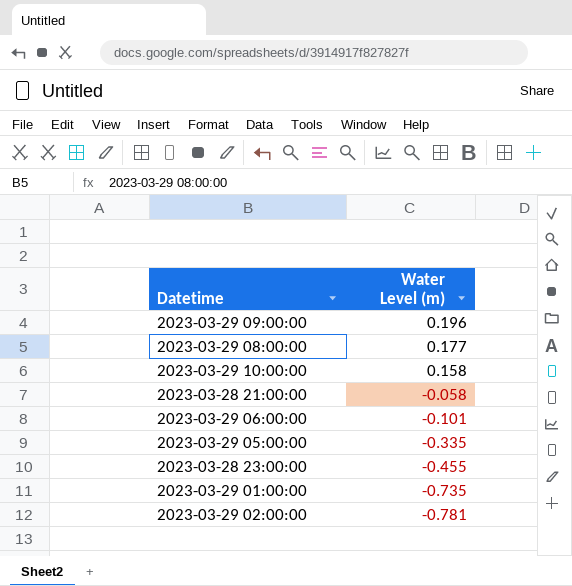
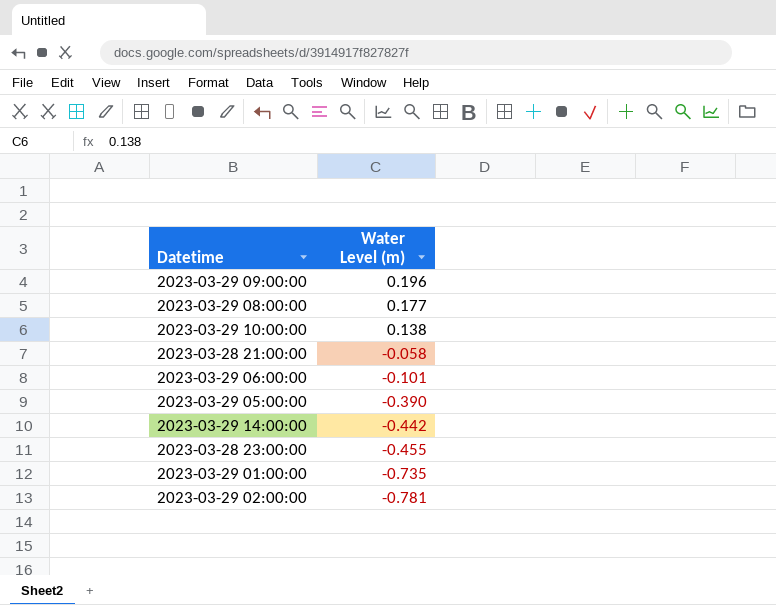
2023-03-29 10:00:00 | Water Level (m): 0.158 -> 0.138
2023-03-29 05:00:00 | Water Level (m): -0.335 -> -0.390
row 2023-03-29 14:00:00: none -> -0.442

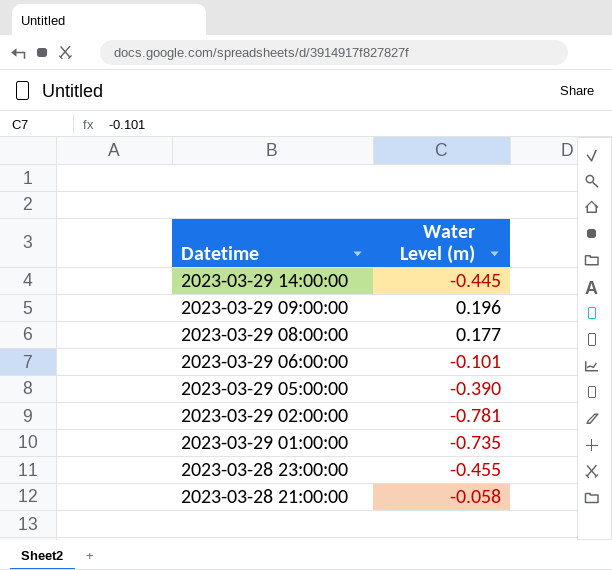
row order: Water Level (m) descending -> Datetime descending
row 2023-03-29 10:00:00: 0.138 -> none
2023-03-29 14:00:00 | Water Level (m): -0.442 -> -0.445

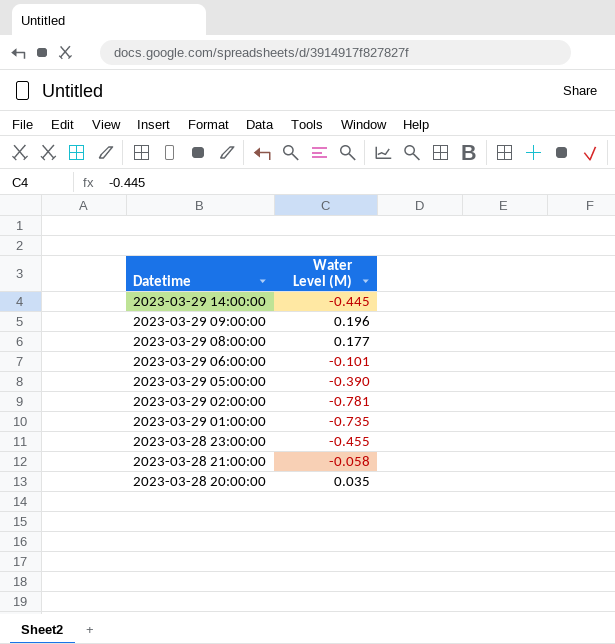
column name: Water Level (m) -> Water Level (M)
row 2023-03-28 20:00:00: none -> 0.035

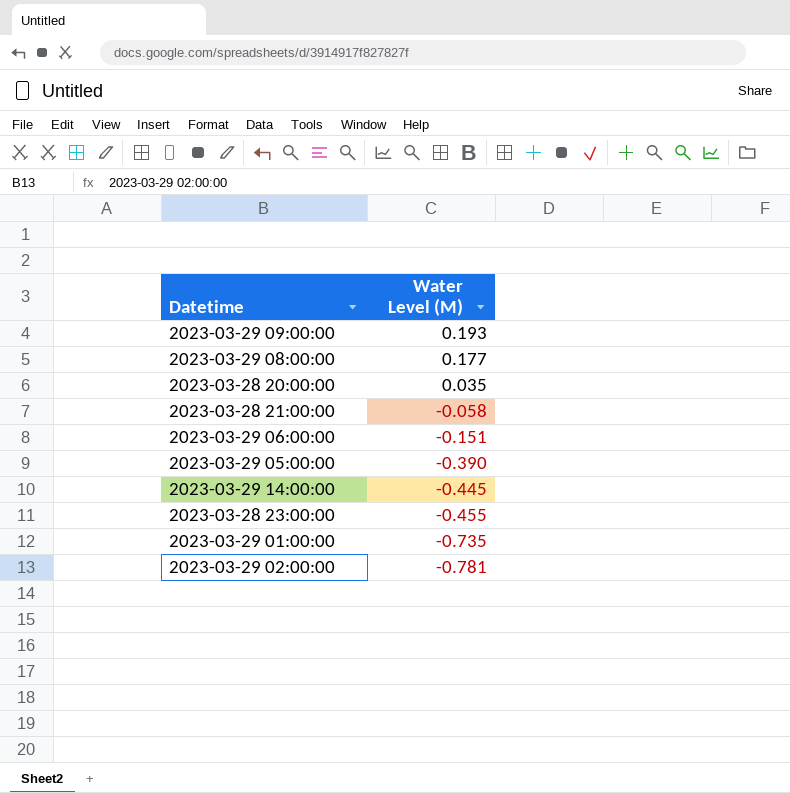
row order: Datetime descending -> Water Level (M) descending
2023-03-29 09:00:00 | Water Level (M): 0.196 -> 0.193
2023-03-29 06:00:00 | Water Level (M): -0.101 -> -0.151

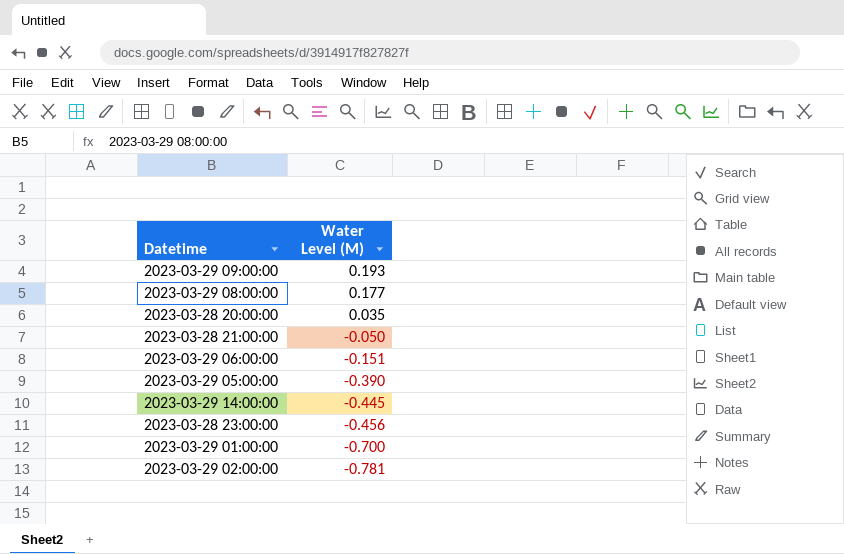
2023-03-28 21:00:00 | Water Level (M): -0.058 -> -0.050
2023-03-28 23:00:00 | Water Level (M): -0.455 -> -0.456
2023-03-29 01:00:00 | Water Level (M): -0.735 -> -0.700

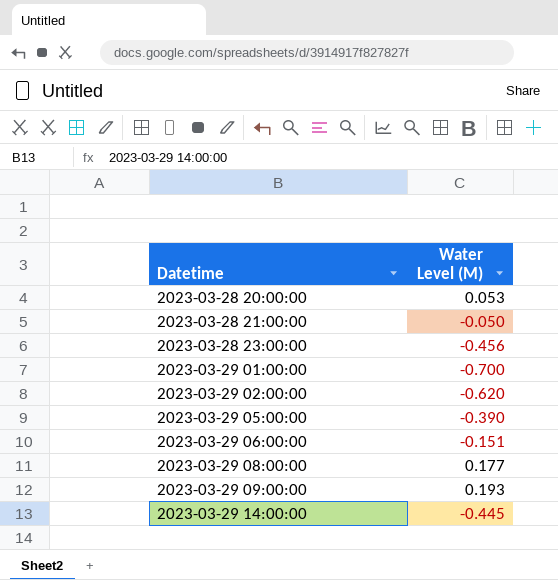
row order: Water Level (M) descending -> Datetime ascending
2023-03-28 20:00:00 | Water Level (M): 0.035 -> 0.053
2023-03-29 02:00:00 | Water Level (M): -0.781 -> -0.620

